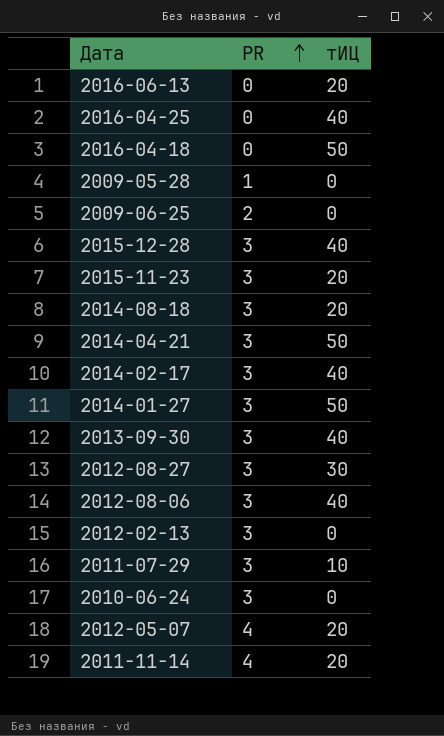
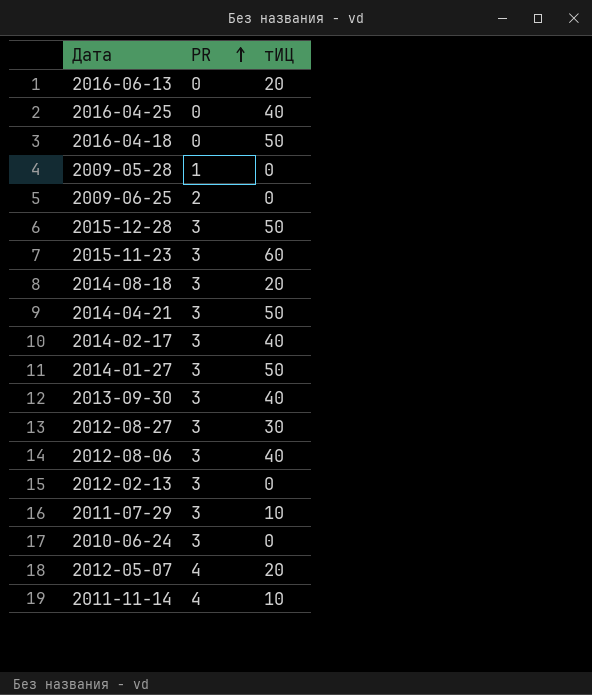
2015-12-28 | тИЦ: 40 -> 50
2015-11-23 | тИЦ: 20 -> 60
2011-11-14 | тИЦ: 20 -> 10

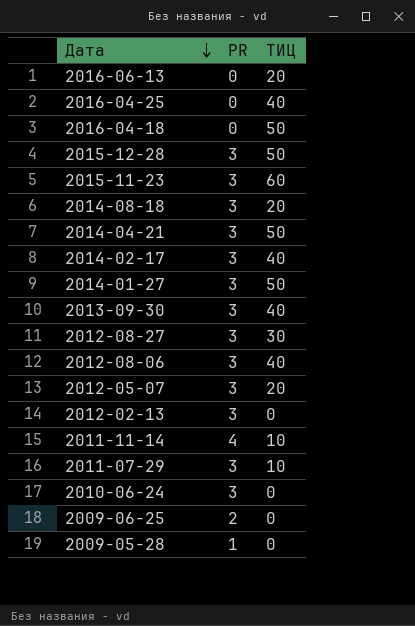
row order: PR ascending -> Дата descending
column name: тИЦ -> ТИЦ
2012-05-07 | PR: 4 -> 3

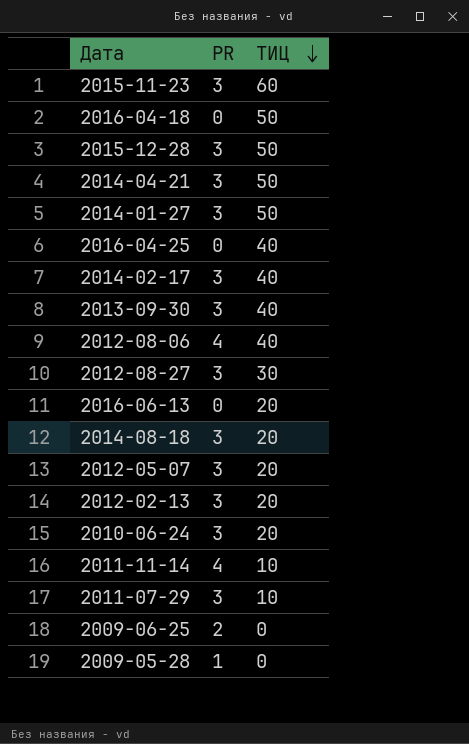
row order: Дата descending -> ТИЦ descending
2012-08-06 | PR: 3 -> 4
2012-02-13 | ТИЦ: 0 -> 20
2010-06-24 | ТИЦ: 0 -> 20

